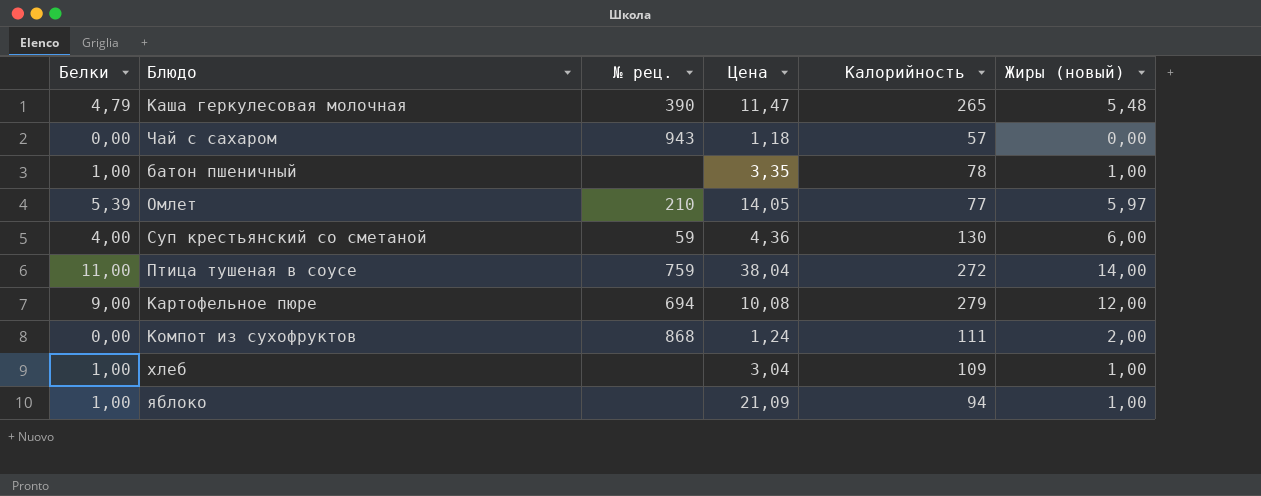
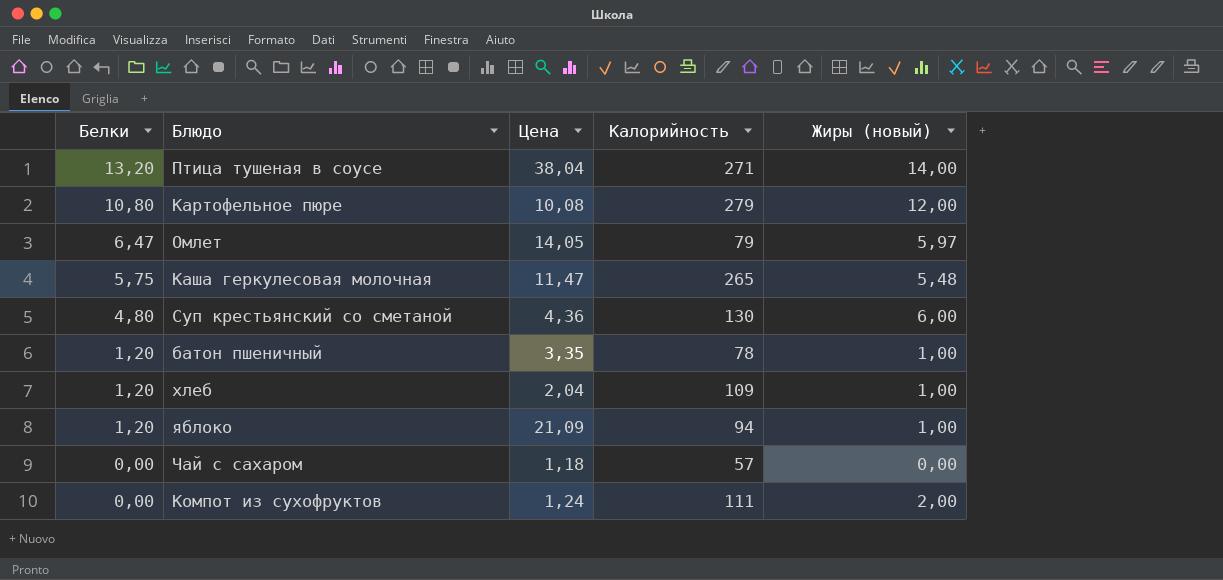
row order: none -> Белки descending
column № рец. | position: 3 -> none
Птица тушеная в соусе | Белки: 11,00 -> 13,20
Птица тушеная в соусе | Калорийность: 272 -> 271
Картофельное пюре | Белки: 9,00 -> 10,80
Омлет | Белки: 5,39 -> 6,47
Омлет | Калорийность: 77 -> 79
Каша геркулесовая молочная | Белки: 4,79 -> 5,75
Суп крестьянский со сметаной | Белки: 4,00 -> 4,80
батон пшеничный | Белки: 1,00 -> 1,20
хлеб | Белки: 1,00 -> 1,20
хлеб | Цена: 3,04 -> 2,04
яблоко | Белки: 1,00 -> 1,20

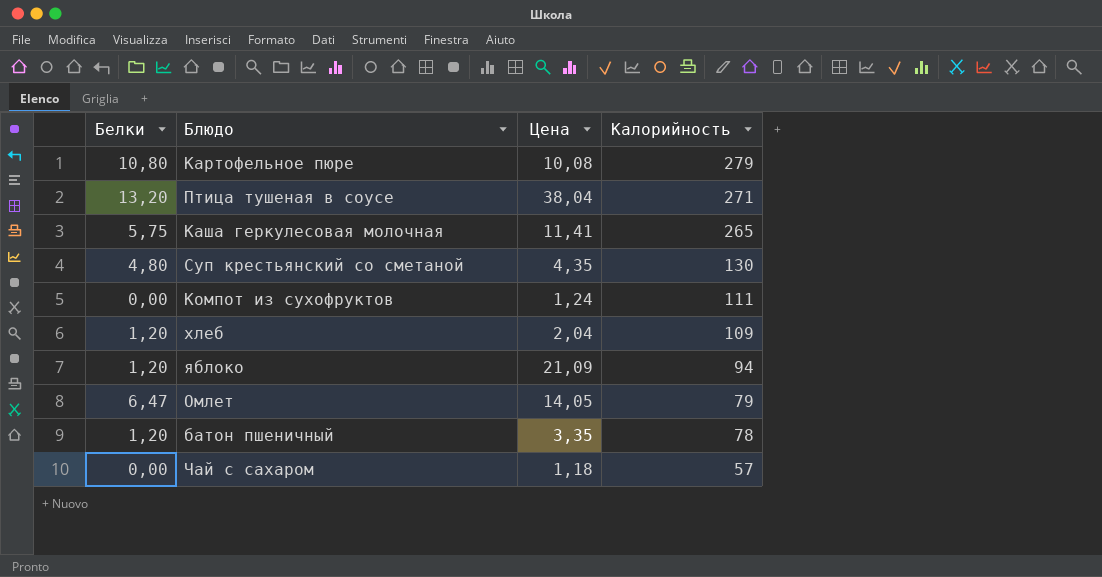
row order: Белки descending -> Калорийность descending
column Жиры (новый) | position: 5 -> none
Каша геркулесовая молочная | Цена: 11,47 -> 11,41
Суп крестьянский со сметаной | Цена: 4,36 -> 4,35

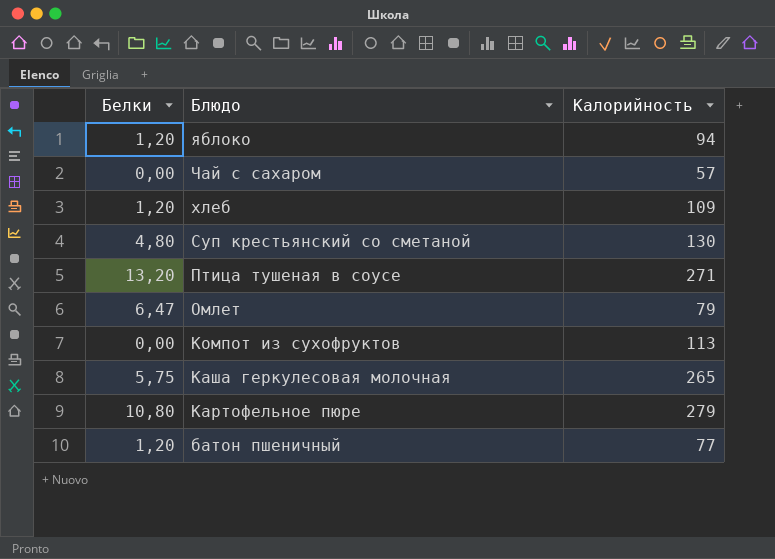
row order: Калорийность descending -> Блюдо descending
column Цена | position: 3 -> none
Компот из сухофруктов | Калорийность: 111 -> 113
батон пшеничный | Калорийность: 78 -> 77

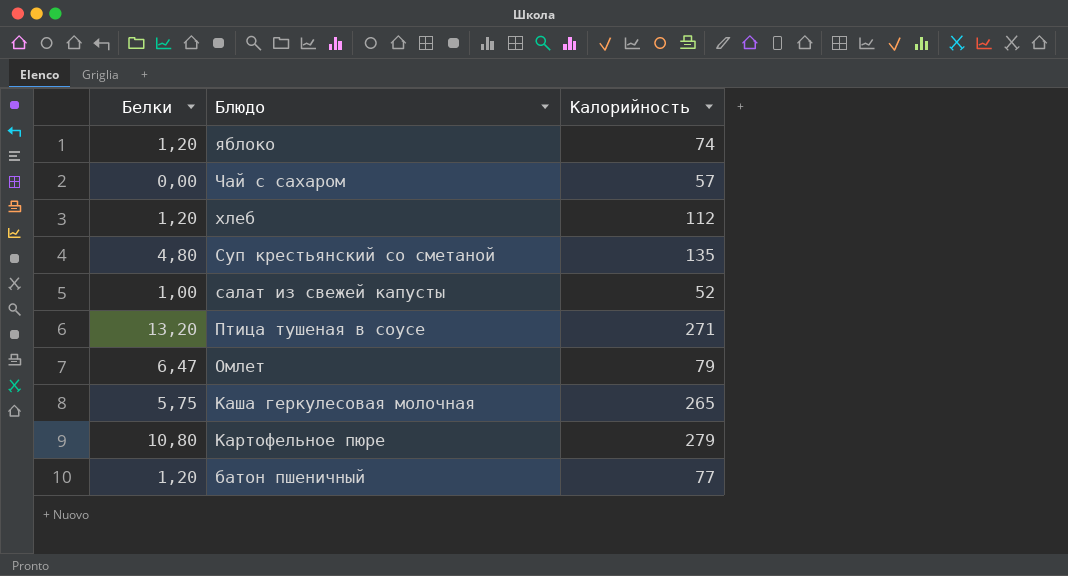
row Компот из сухофруктов: 0,00 | 113 -> none
яблоко | Калорийность: 94 -> 74
хлеб | Калорийность: 109 -> 112
Суп крестьянский со сметаной | Калорийность: 130 -> 135
row салат из свежей капусты: none -> 1,00 | 52

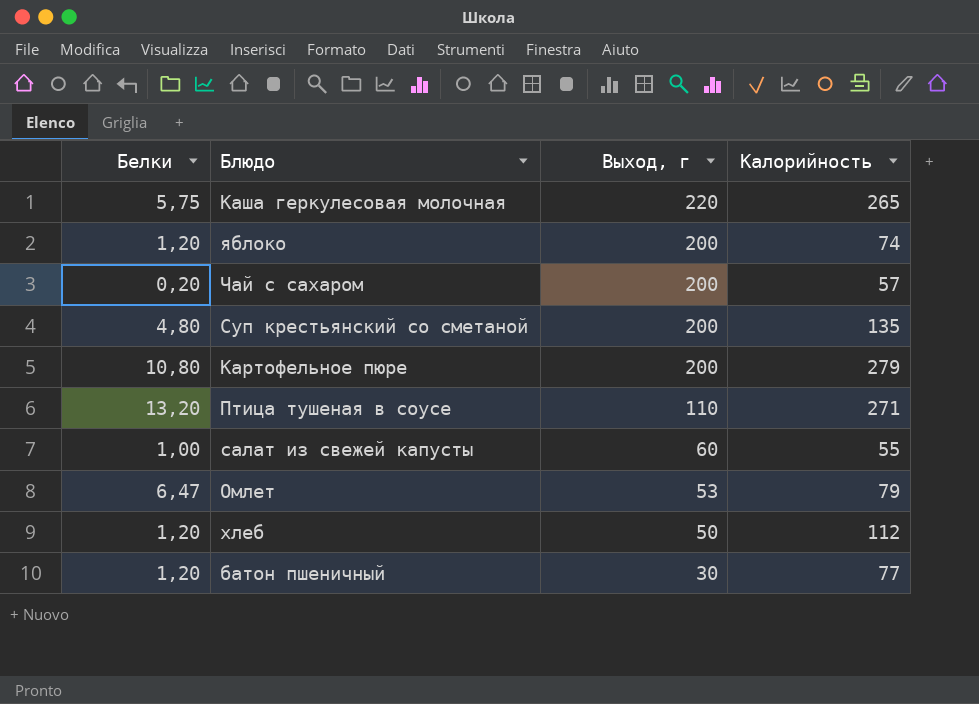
row order: Блюдо descending -> Выход, г descending
column Выход, г | position: none -> 3
Чай с сахаром | Белки: 0,00 -> 0,20
салат из свежей капусты | Калорийность: 52 -> 55

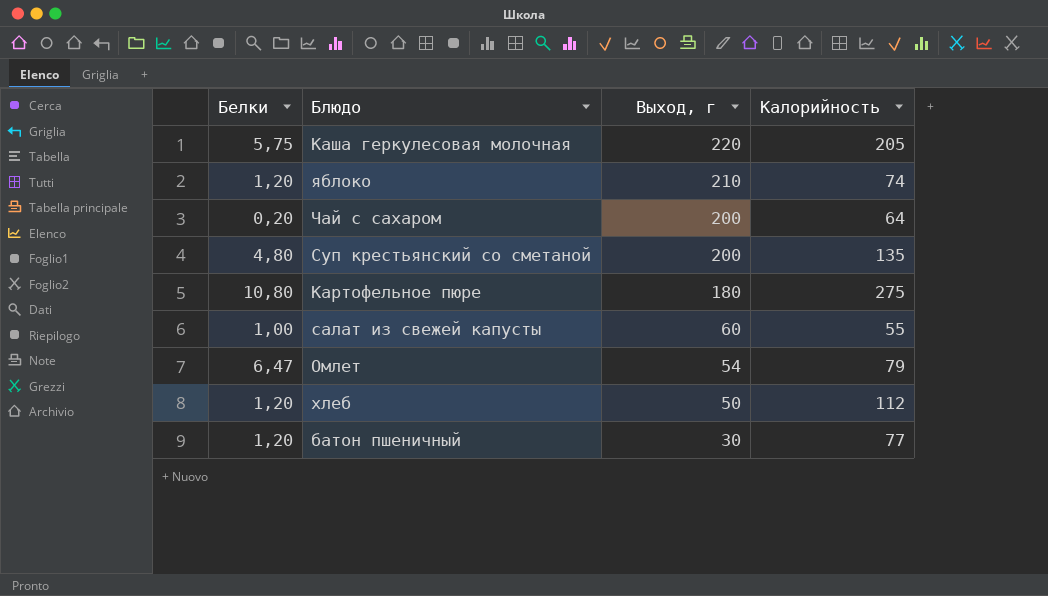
row Птица тушеная в соусе: 13,20 | 110 | 271 -> none
Каша геркулесовая молочная | Калорийность: 265 -> 205
яблоко | Выход, г: 200 -> 210
Чай с сахаром | Калорийность: 57 -> 64
Картофельное пюре | Выход, г: 200 -> 180
Картофельное пюре | Калорийность: 279 -> 275
Омлет | Выход, г: 53 -> 54

